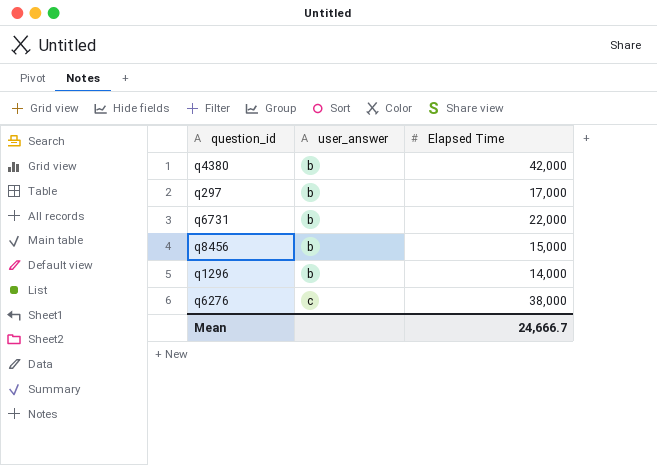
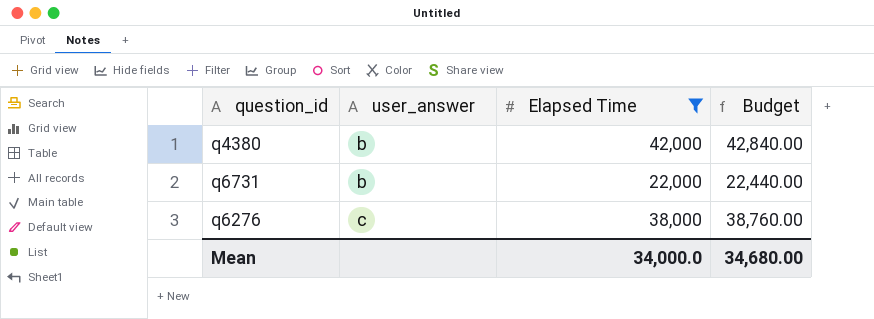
filter: none -> Elapsed Time >= 22,000
column Budget | formula: none -> [Elapsed Time] * 1.02
Mean | Elapsed Time: 24,666.7 -> 34,000.0

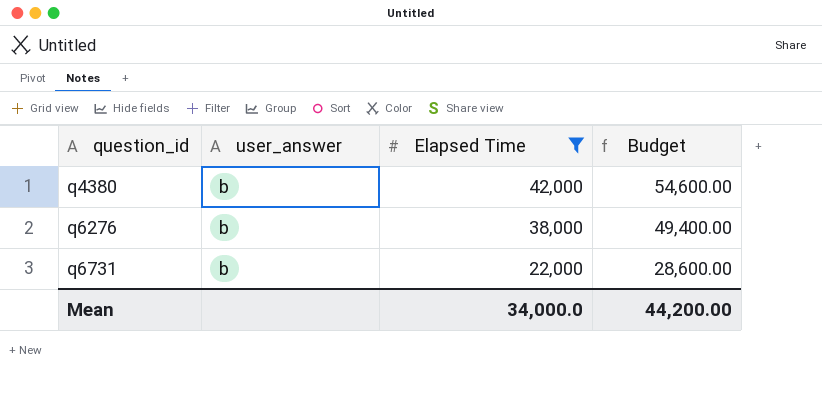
row order: user_answer ascending -> question_id ascending
column Budget | formula: [Elapsed Time] * 1.02 -> [Elapsed Time] * 1.3
q6276 | user_answer: c -> b
Mean | Budget: 34,680.00 -> 44,200.00

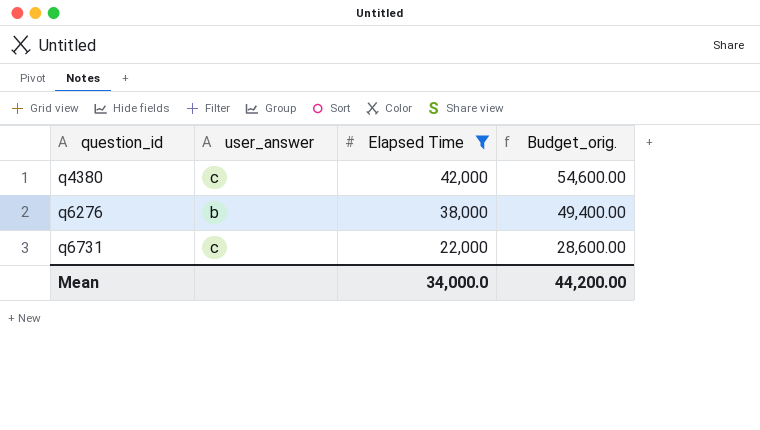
column name: Budget -> Budget_orig.
q4380 | user_answer: b -> c
q6731 | user_answer: b -> c

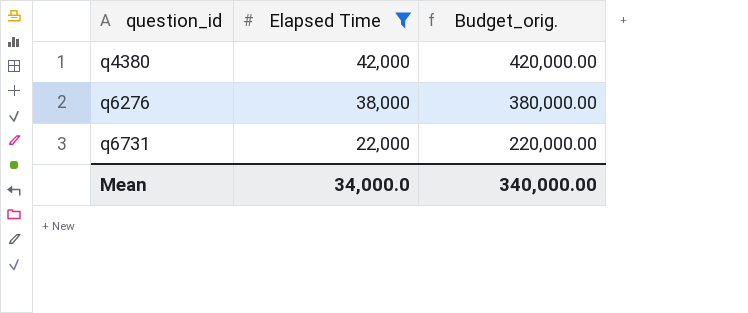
column user_answer | position: 2 -> none
column Budget_orig. | formula: [Elapsed Time] * 1.3 -> [Elapsed Time] * 10
Mean | Budget_orig.: 44,200.00 -> 340,000.00

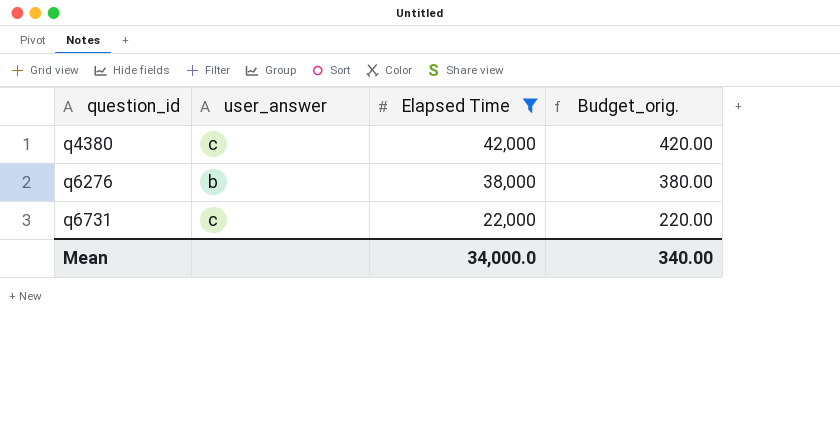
column user_answer | position: none -> 2
column Budget_orig. | formula: [Elapsed Time] * 10 -> [Elapsed Time] * 0.01
Mean | Budget_orig.: 340,000.00 -> 340.00

